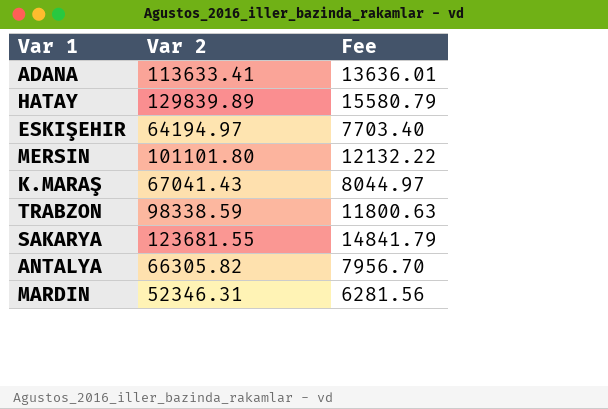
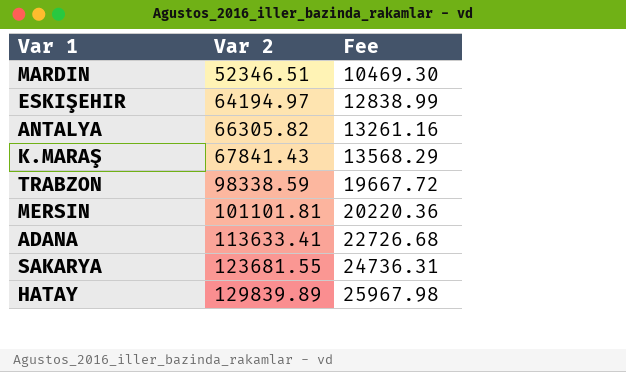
row order: none -> Var 2 ascending
column Fee | formula: [Var 2] * 0.12 -> [Var 2] * 0.2
MARDIN | Var 2: 52346.31 -> 52346.51
K.MARAŞ | Var 2: 67041.43 -> 67841.43
MERSIN | Var 2: 101101.80 -> 101101.81

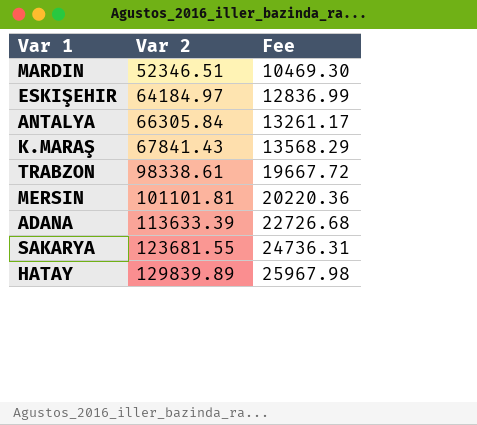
ESKIŞEHIR | Var 2: 64194.97 -> 64184.97
ESKIŞEHIR | Fee: 12838.99 -> 12836.99
ANTALYA | Var 2: 66305.82 -> 66305.84
ANTALYA | Fee: 13261.16 -> 13261.17
TRABZON | Var 2: 98338.59 -> 98338.61
ADANA | Var 2: 113633.41 -> 113633.39

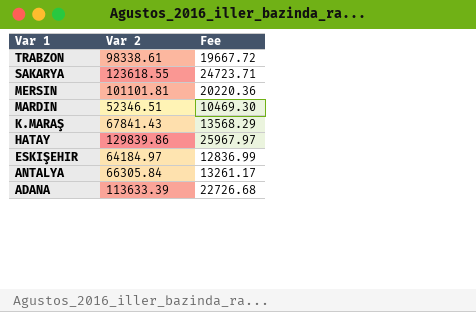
row order: Var 2 ascending -> Var 1 descending
SAKARYA | Var 2: 123681.55 -> 123618.55
SAKARYA | Fee: 24736.31 -> 24723.71
HATAY | Var 2: 129839.89 -> 129839.86
HATAY | Fee: 25967.98 -> 25967.97

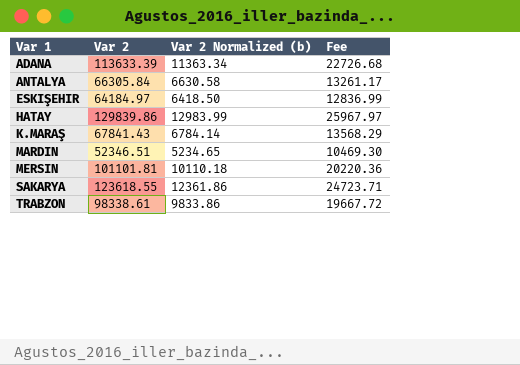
row order: Var 1 descending -> Var 1 ascending
column Var 2 Normalized (b) | formula: none -> [Var 2] * 0.1

